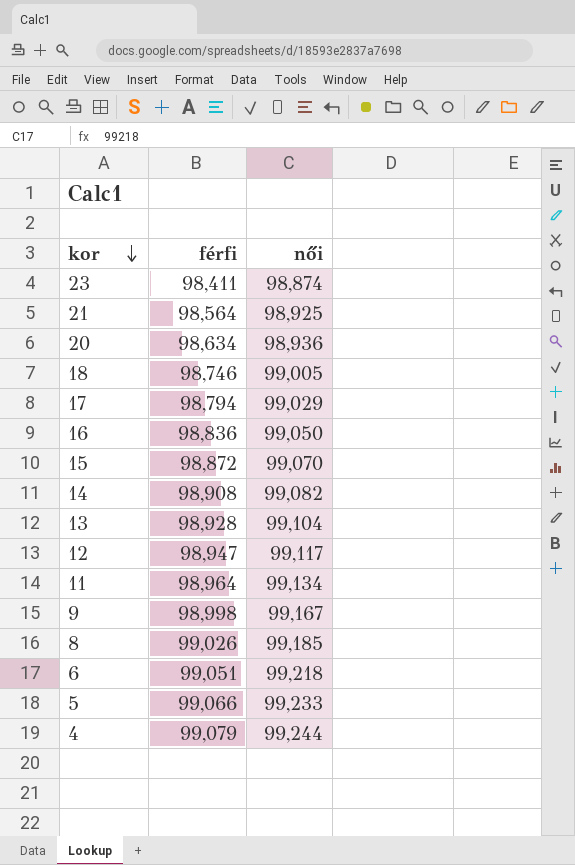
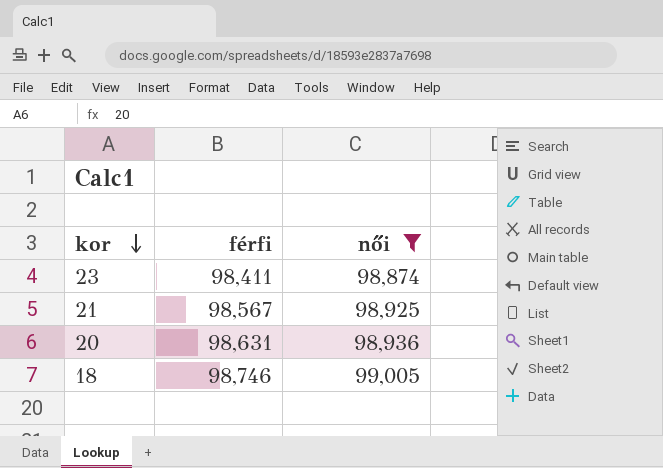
filter: none -> női <= 99,005
21 | férfi: 98,564 -> 98,567
20 | férfi: 98,634 -> 98,631

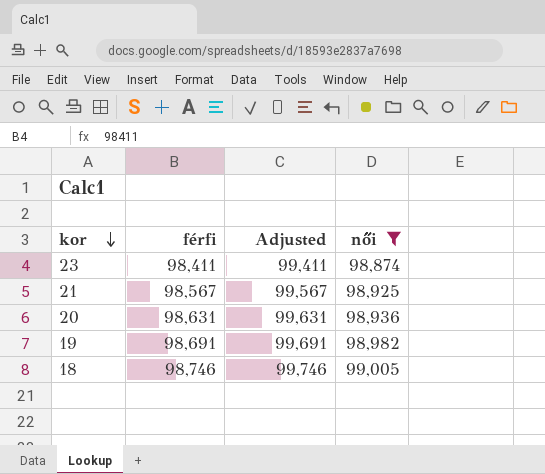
column Adjusted | formula: none -> [férfi] + 1000
row 19: none -> 98,691 | 99,691 | 98,982

